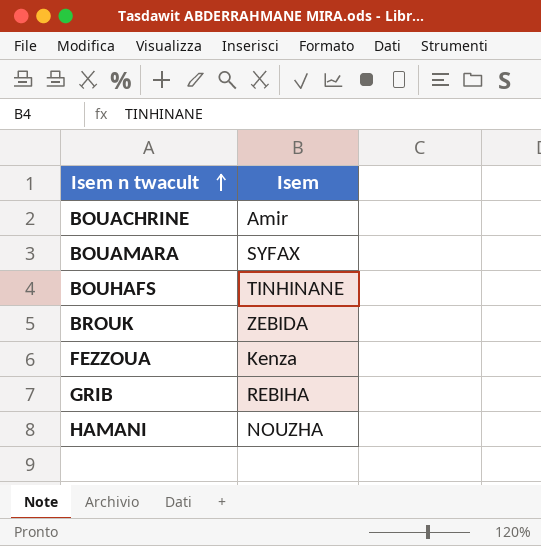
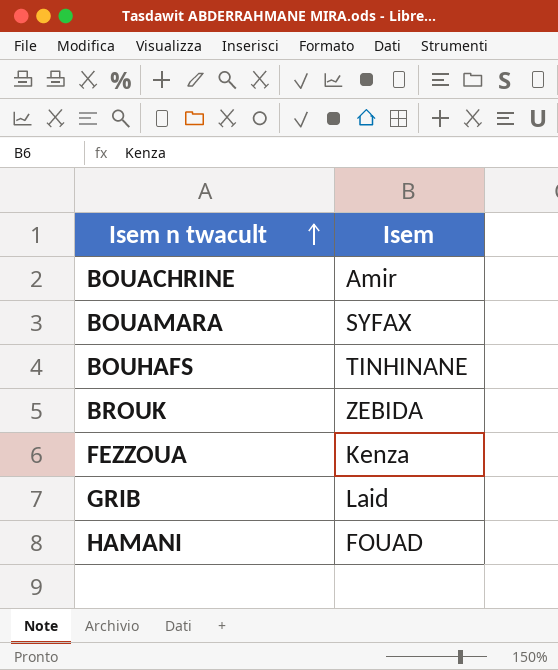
GRIB | Isem: REBIHA -> Laid
HAMANI | Isem: NOUZHA -> FOUAD

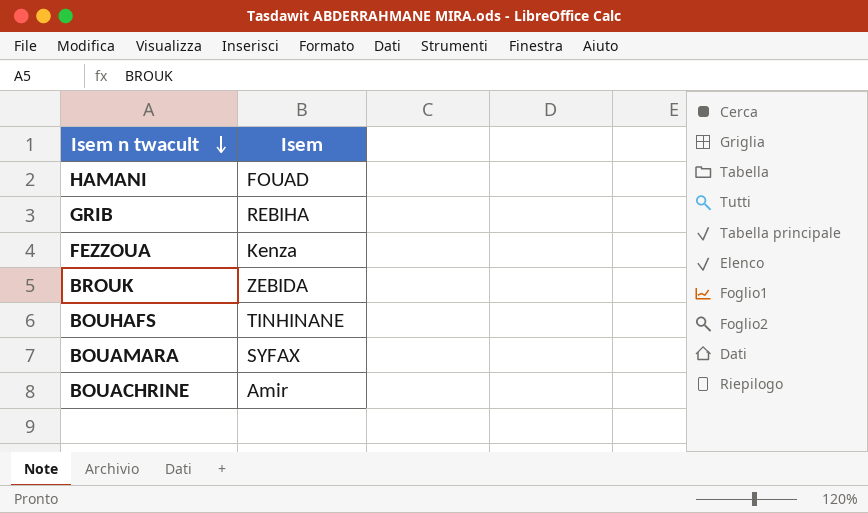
row order: Isem n twacult ascending -> Isem n twacult descending
GRIB | Isem: Laid -> REBIHA

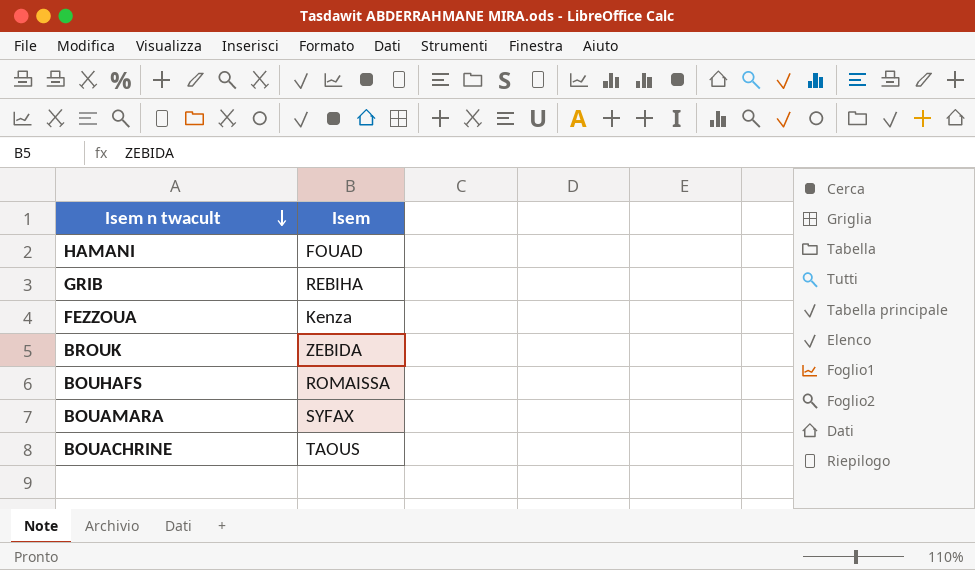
BOUHAFS | Isem: TINHINANE -> ROMAISSA
BOUACHRINE | Isem: Amir -> TAOUS

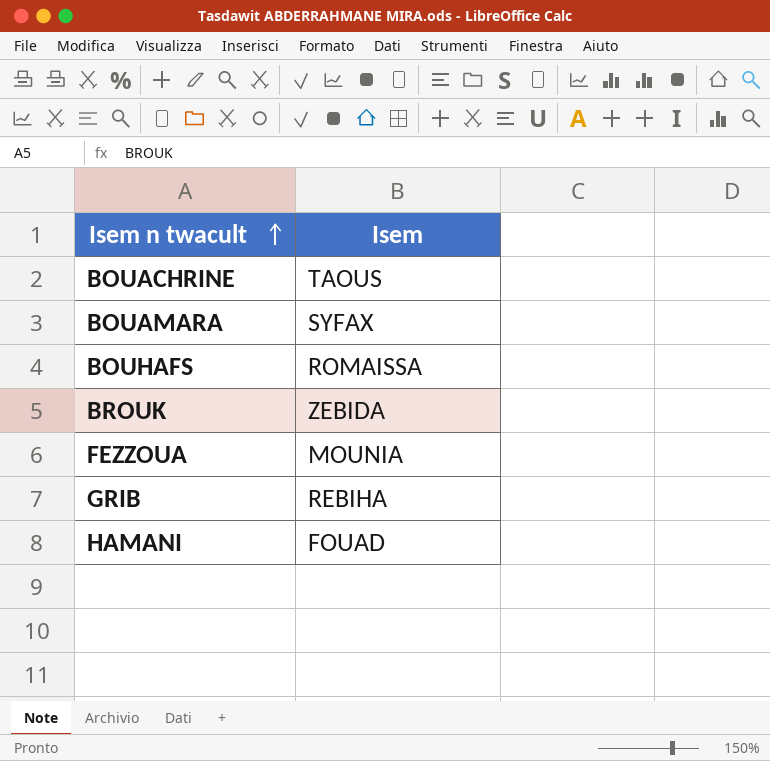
row order: Isem n twacult descending -> Isem n twacult ascending
FEZZOUA | Isem: Kenza -> MOUNIA

